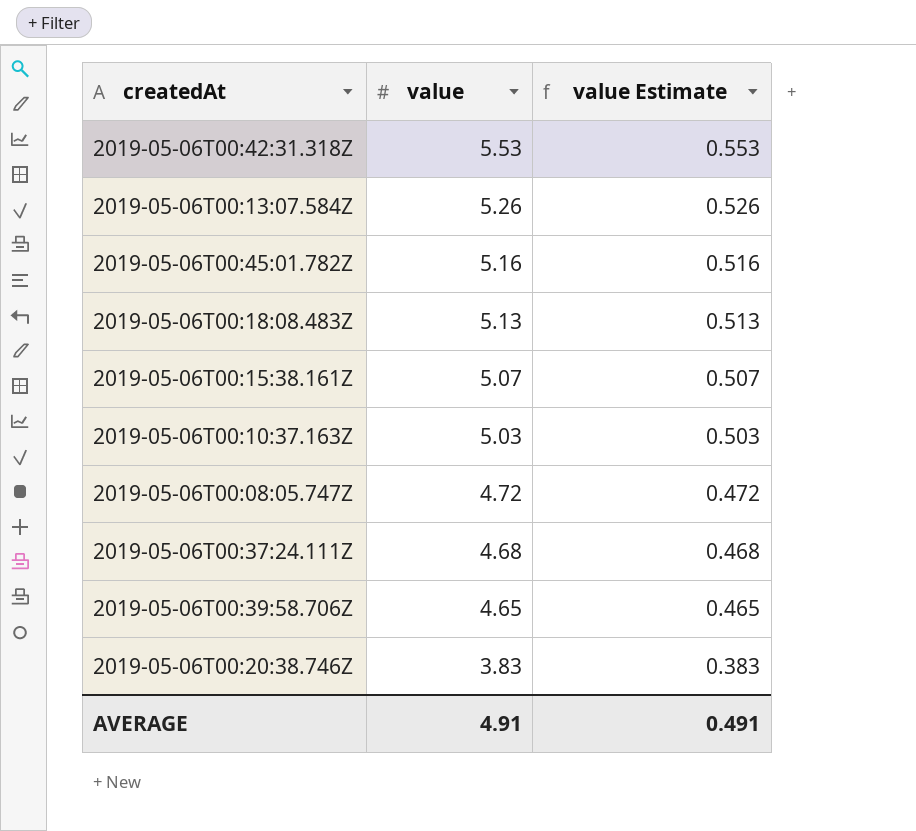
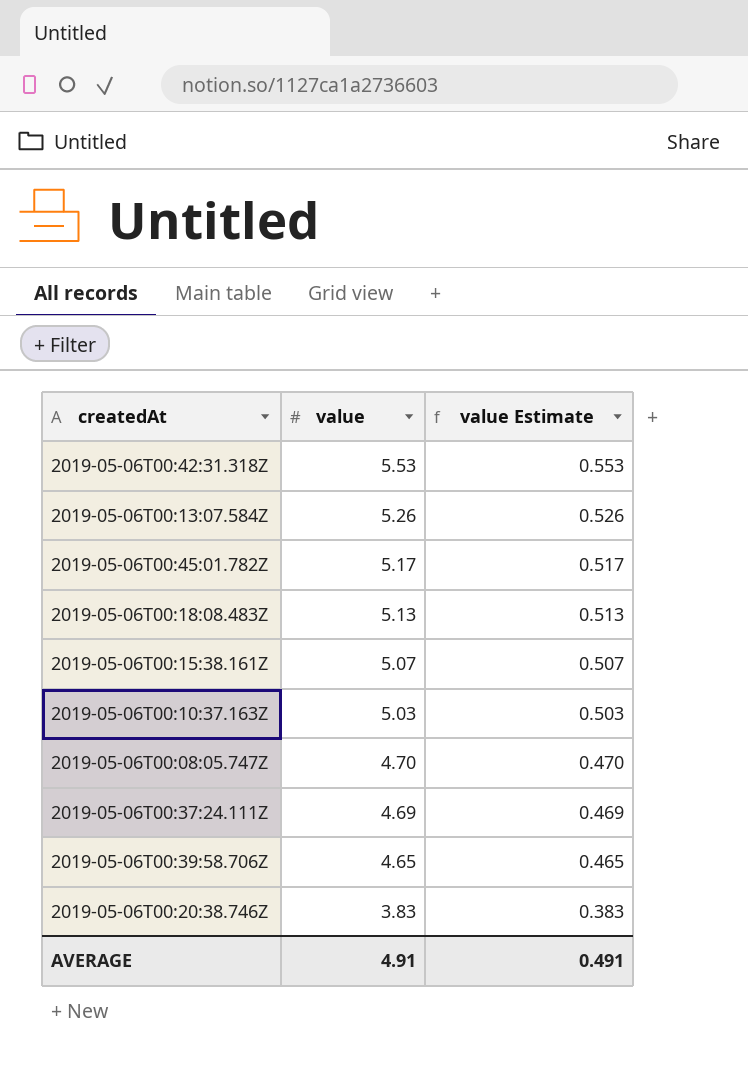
2019-05-06T00:45:01.782Z | value: 5.16 -> 5.17
2019-05-06T00:45:01.782Z | value Estimate: 0.516 -> 0.517
2019-05-06T00:08:05.747Z | value: 4.72 -> 4.70
2019-05-06T00:08:05.747Z | value Estimate: 0.472 -> 0.470
2019-05-06T00:37:24.111Z | value: 4.68 -> 4.69
2019-05-06T00:37:24.111Z | value Estimate: 0.468 -> 0.469

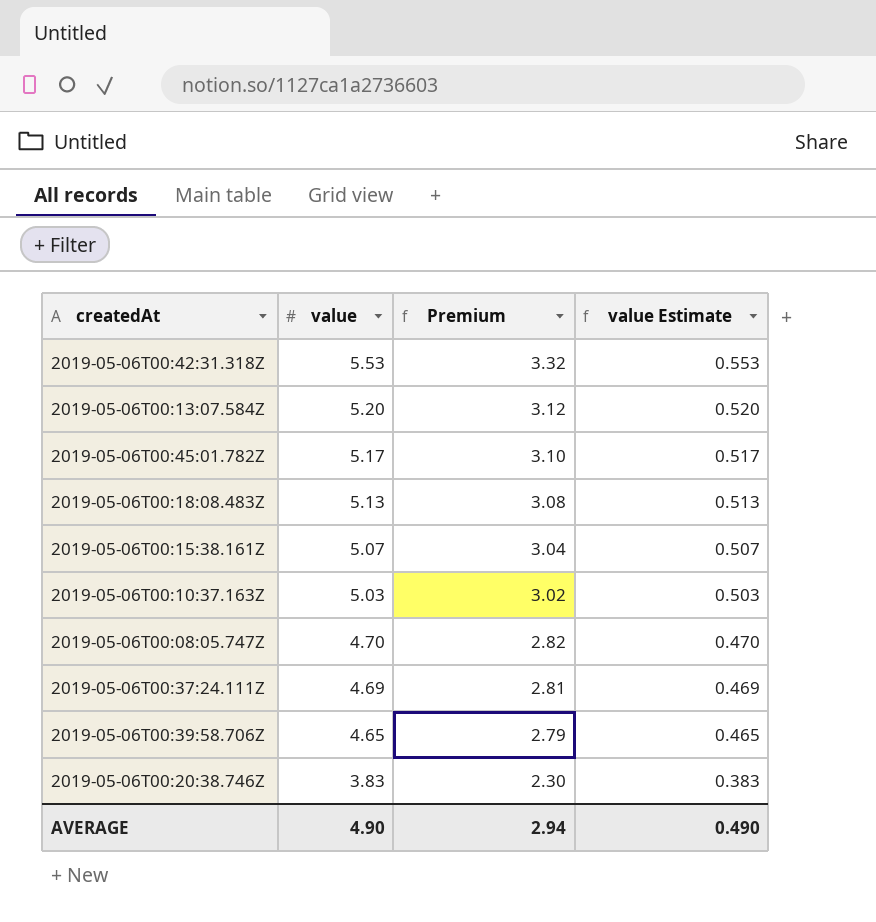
column Premium | formula: none -> [value] * 0.6
2019-05-06T00:13:07.584Z | value: 5.26 -> 5.20
2019-05-06T00:13:07.584Z | value Estimate: 0.526 -> 0.520
AVERAGE | value: 4.91 -> 4.90
AVERAGE | value Estimate: 0.491 -> 0.490

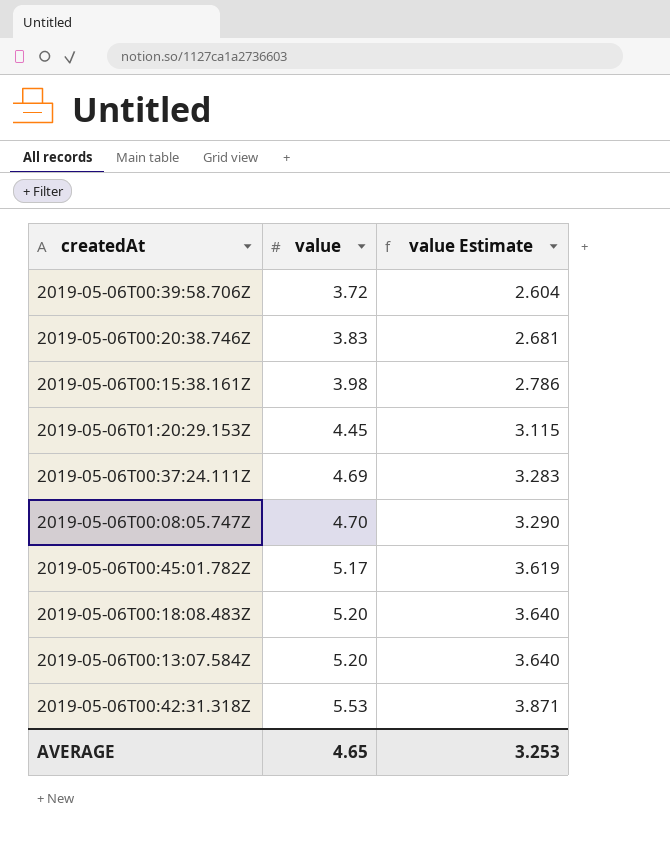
row order: value descending -> value ascending
column Premium | formula: [value] * 0.6 -> none
column value Estimate | formula: [value] * 0.1 -> [value] * 0.7
row 2019-05-06T00:10:37.163Z: 5.03 | 3.02 | 0.503 -> none
2019-05-06T00:39:58.706Z | value: 4.65 -> 3.72
2019-05-06T00:15:38.161Z | value: 5.07 -> 3.98
row 2019-05-06T01:20:29.153Z: none -> 4.45 | 3.115
2019-05-06T00:18:08.483Z | value: 5.13 -> 5.20
AVERAGE | value: 4.90 -> 4.65
AVERAGE | value Estimate: 0.490 -> 3.253

